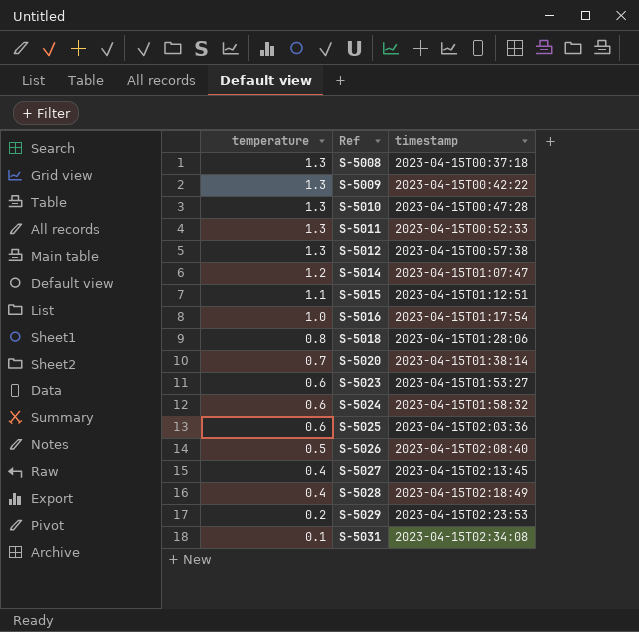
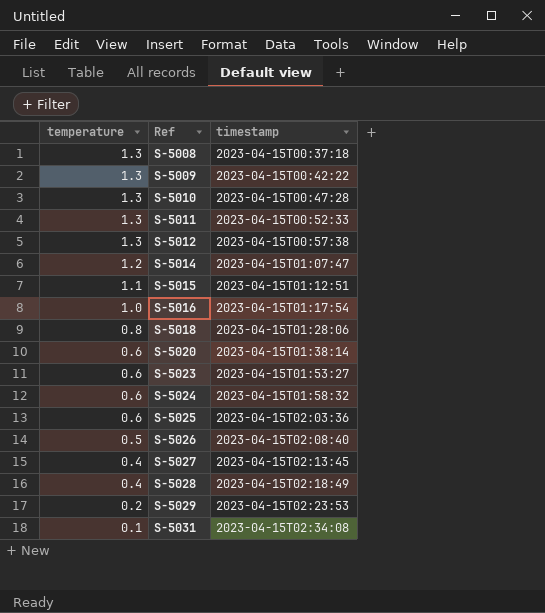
S-5020 | temperature: 0.7 -> 0.6

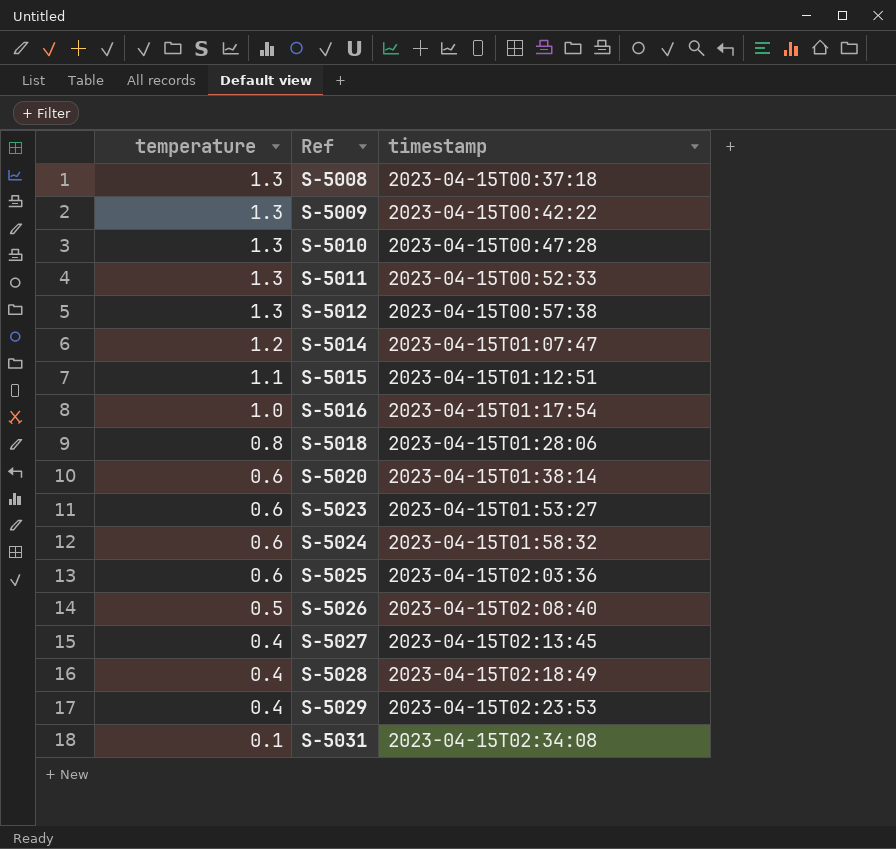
S-5029 | temperature: 0.2 -> 0.4

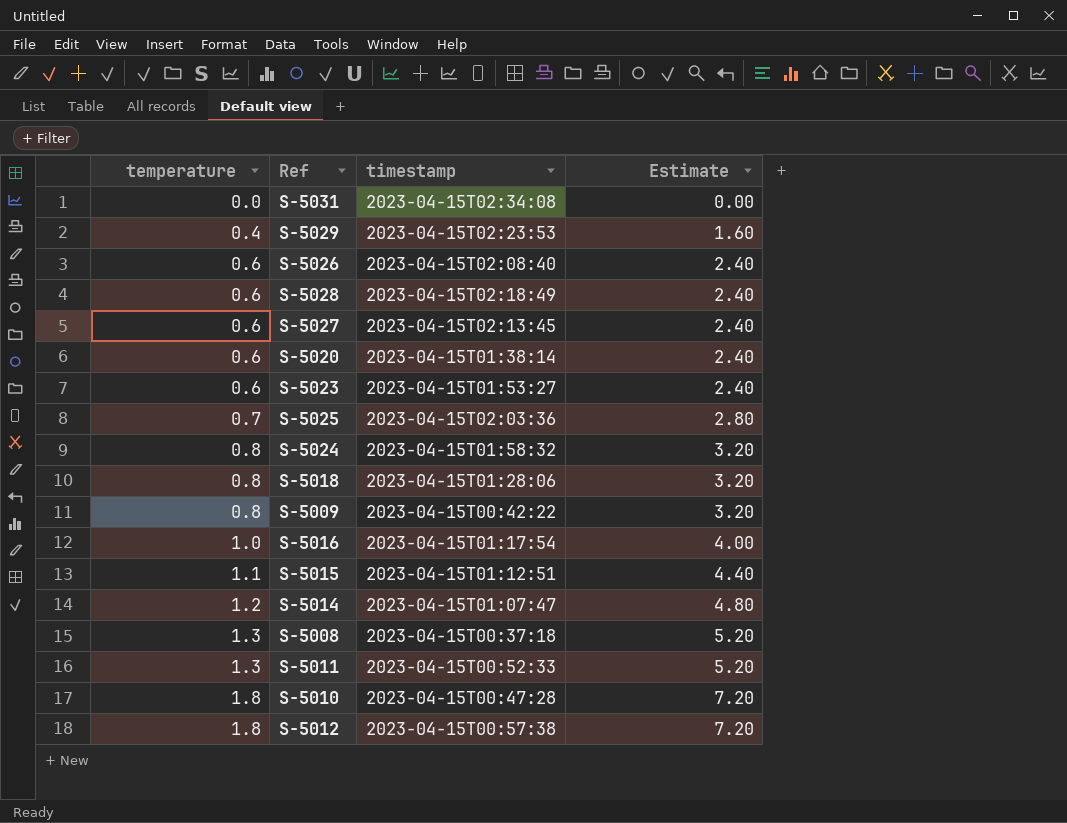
row order: temperature descending -> temperature ascending
column Estimate | formula: none -> [temperature] * 4
S-5031 | temperature: 0.1 -> 0.0
S-5026 | temperature: 0.5 -> 0.6
S-5028 | temperature: 0.4 -> 0.6
S-5027 | temperature: 0.4 -> 0.6
S-5025 | temperature: 0.6 -> 0.7
S-5024 | temperature: 0.6 -> 0.8
S-5009 | temperature: 1.3 -> 0.8
S-5010 | temperature: 1.3 -> 1.8
S-5012 | temperature: 1.3 -> 1.8

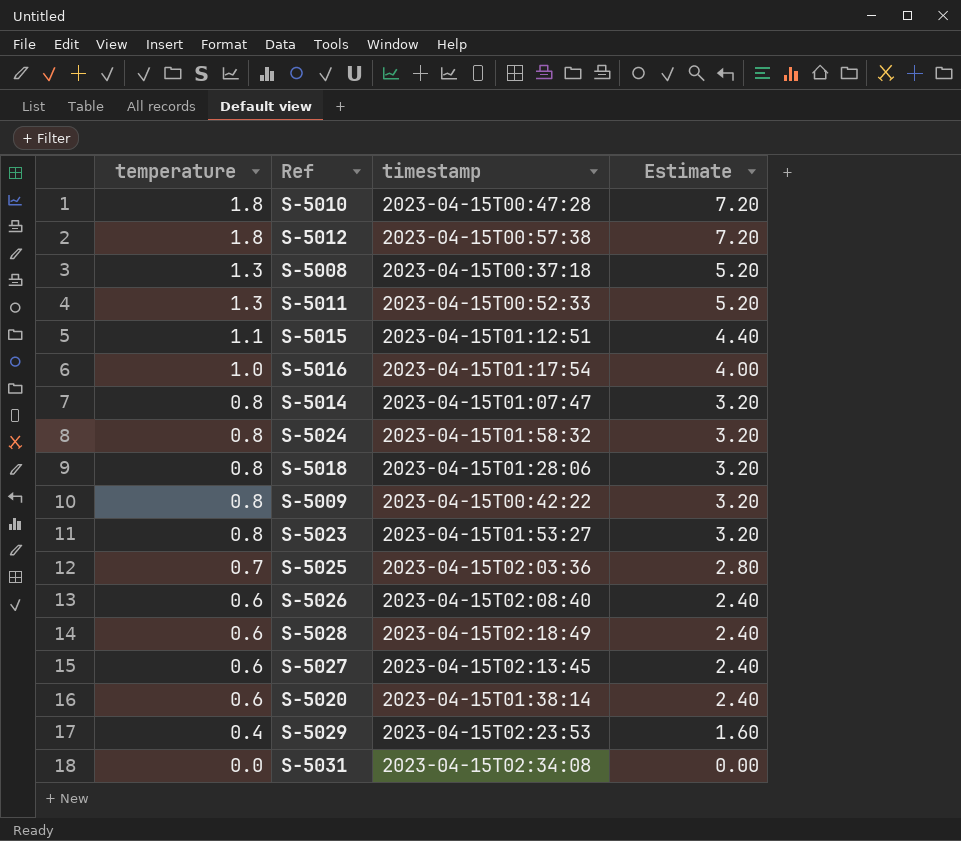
row order: temperature ascending -> temperature descending
S-5014 | temperature: 1.2 -> 0.8
S-5014 | Estimate: 4.80 -> 3.20
S-5023 | temperature: 0.6 -> 0.8
S-5023 | Estimate: 2.40 -> 3.20

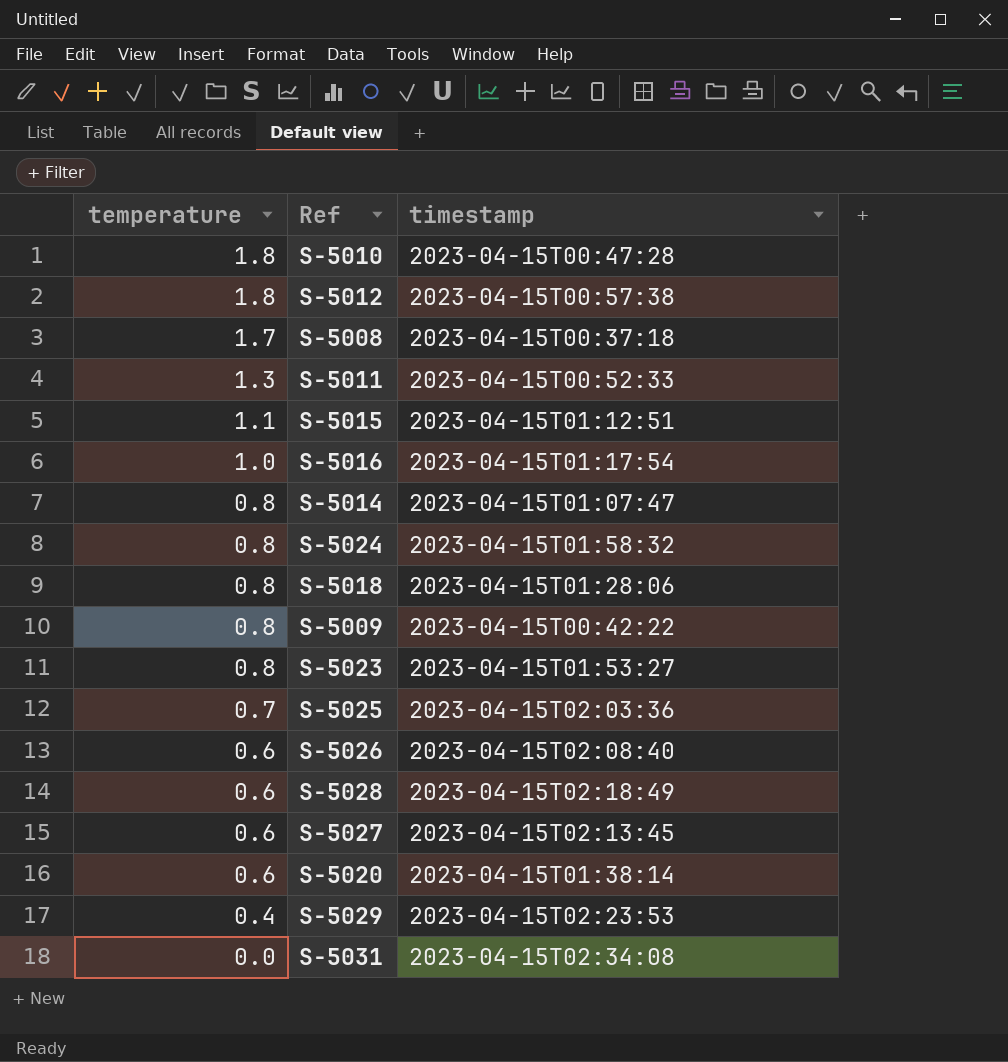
column Estimate | formula: [temperature] * 4 -> none
S-5008 | temperature: 1.3 -> 1.7

